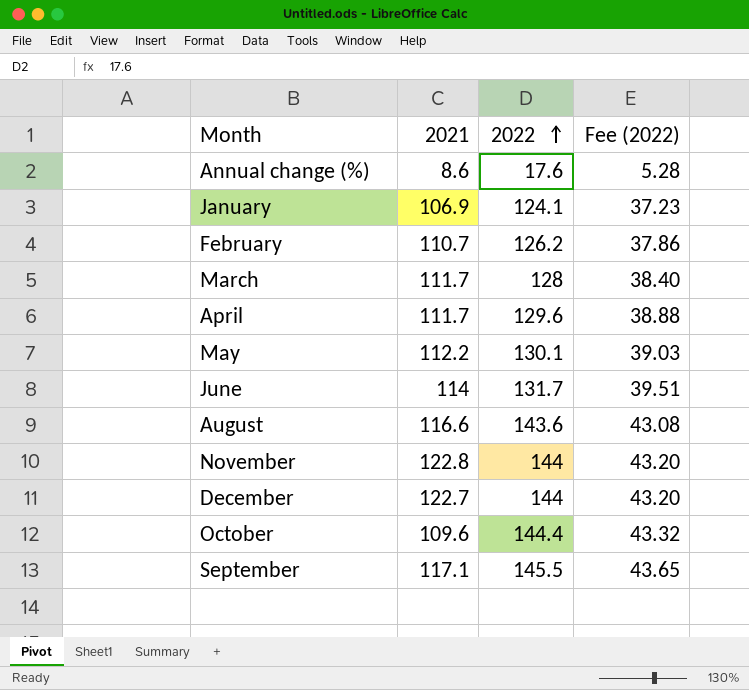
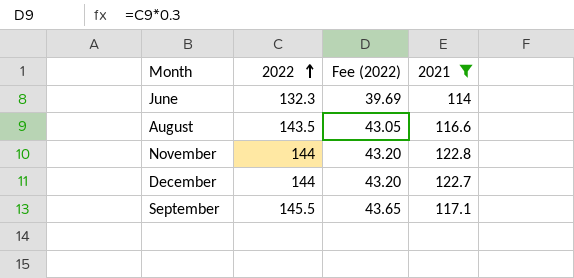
filter: none -> 2021 >= 114
column 2021 | position: 2 -> 4
June | 2022: 131.7 -> 132.3
June | Fee (2022): 39.51 -> 39.69
August | 2022: 143.6 -> 143.5
August | Fee (2022): 43.08 -> 43.05

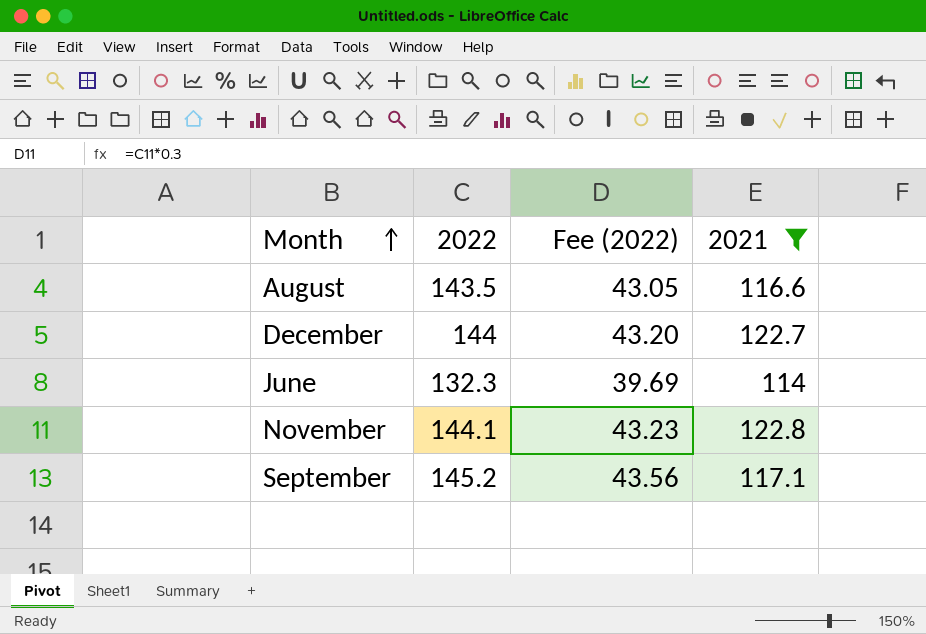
row order: 2022 ascending -> Month ascending
November | 2022: 144 -> 144.1
November | Fee (2022): 43.20 -> 43.23
September | 2022: 145.5 -> 145.2
September | Fee (2022): 43.65 -> 43.56

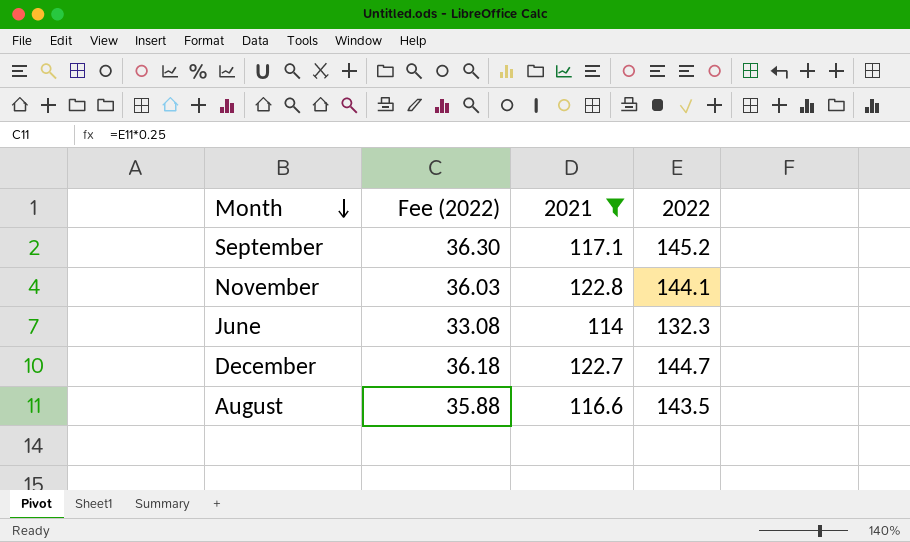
row order: Month ascending -> Month descending
column Fee (2022) | formula: [2022] * 0.3 -> [2022] * 0.25
column 2022 | position: 2 -> 4
December | 2022: 144 -> 144.7

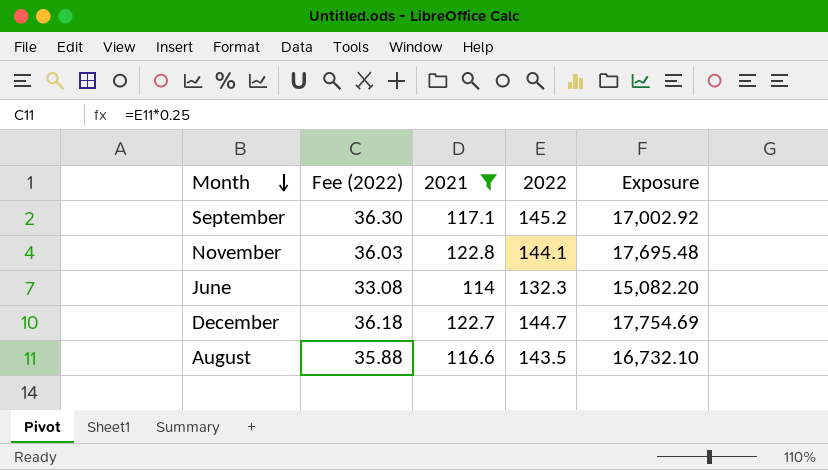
column Exposure | formula: none -> [2021] * [2022]

